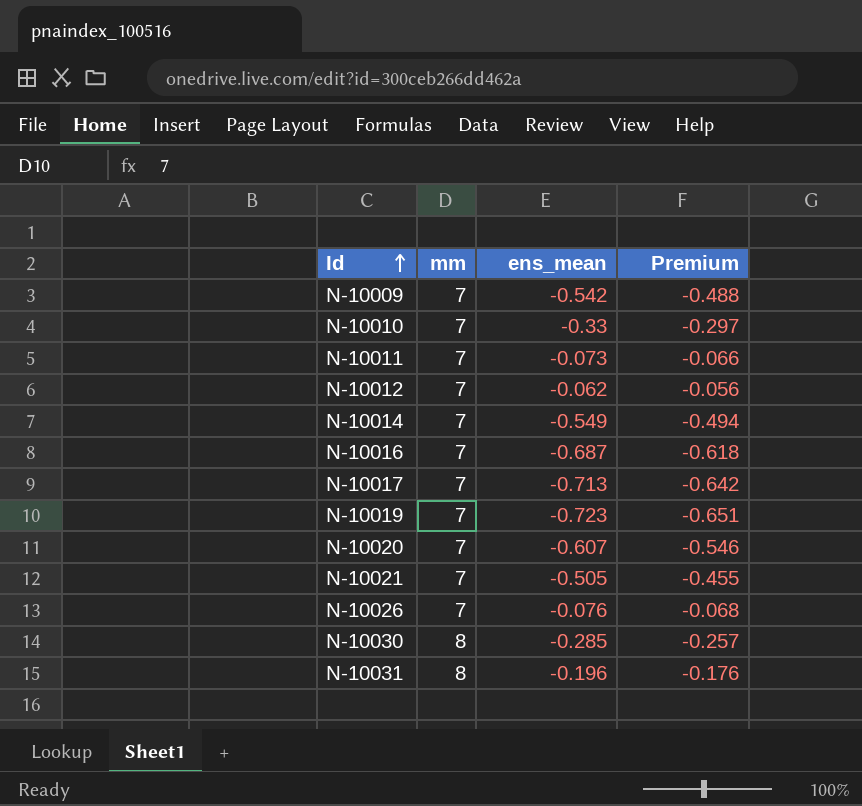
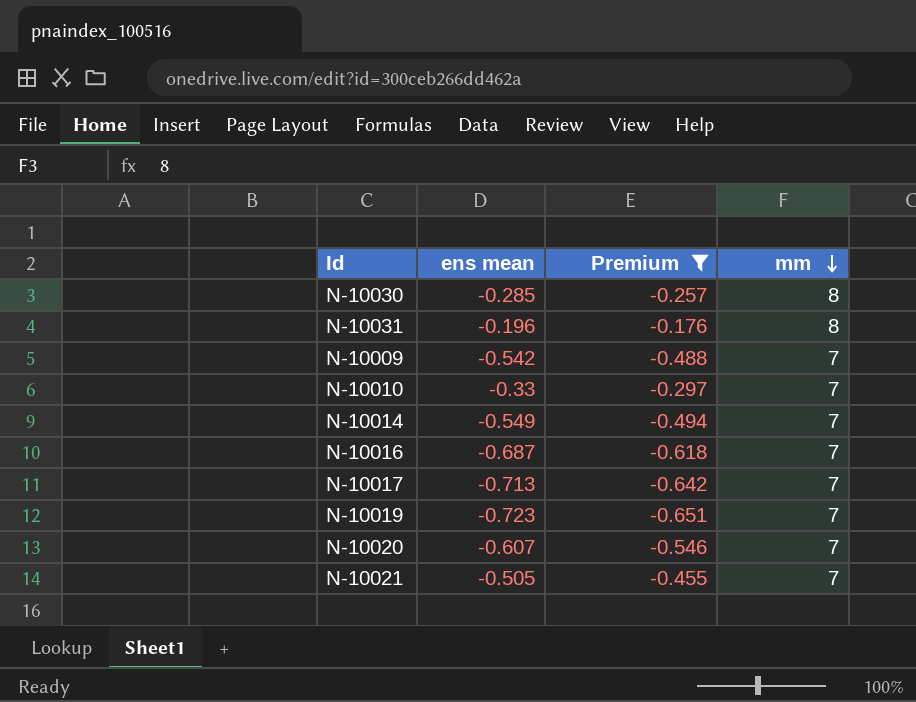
filter: none -> Premium <= -0.176
row order: Id ascending -> mm descending
column name: ens_mean -> ens mean
column mm | position: 2 -> 4

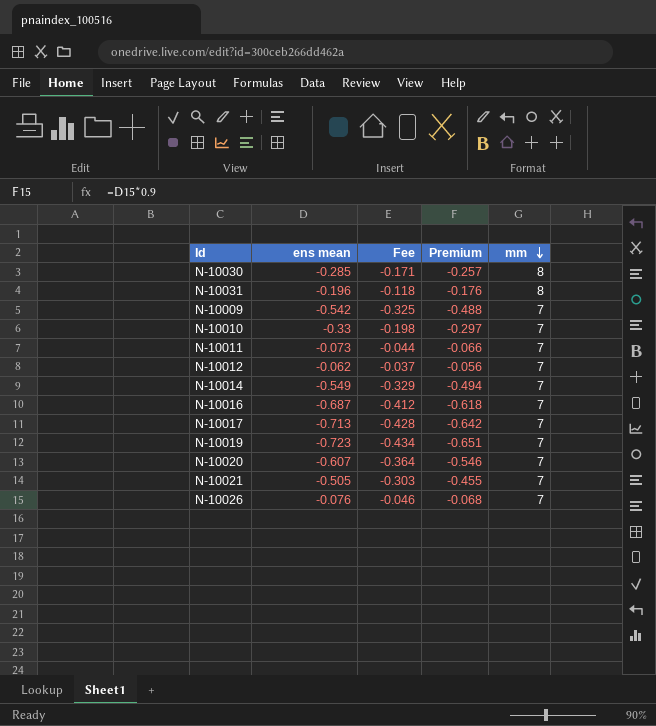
filter: Premium <= -0.176 -> none
column Fee | formula: none -> [ens mean] * 0.6

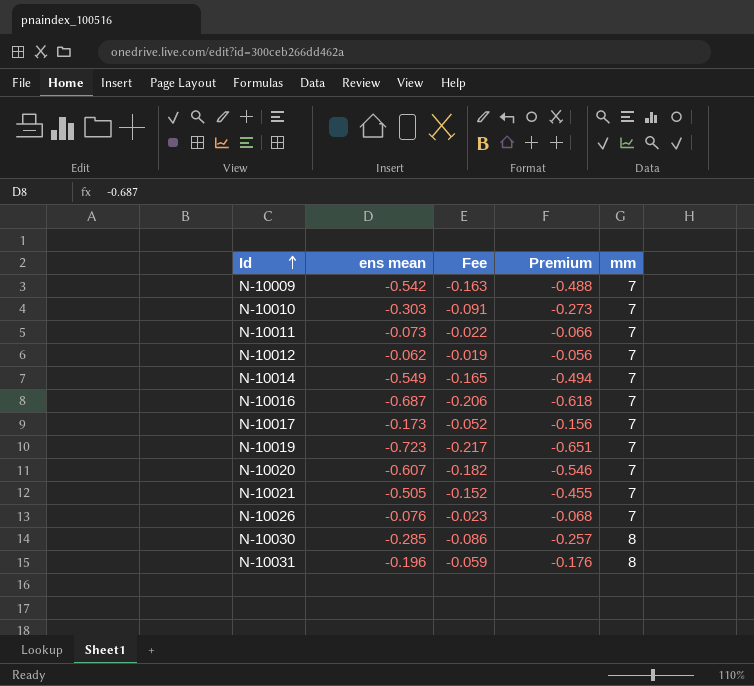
row order: mm descending -> Id ascending
column Fee | formula: [ens mean] * 0.6 -> [ens mean] * 0.3
N-10010 | ens mean: -0.33 -> -0.303
N-10010 | Premium: -0.297 -> -0.273
N-10017 | ens mean: -0.713 -> -0.173
N-10017 | Premium: -0.642 -> -0.156

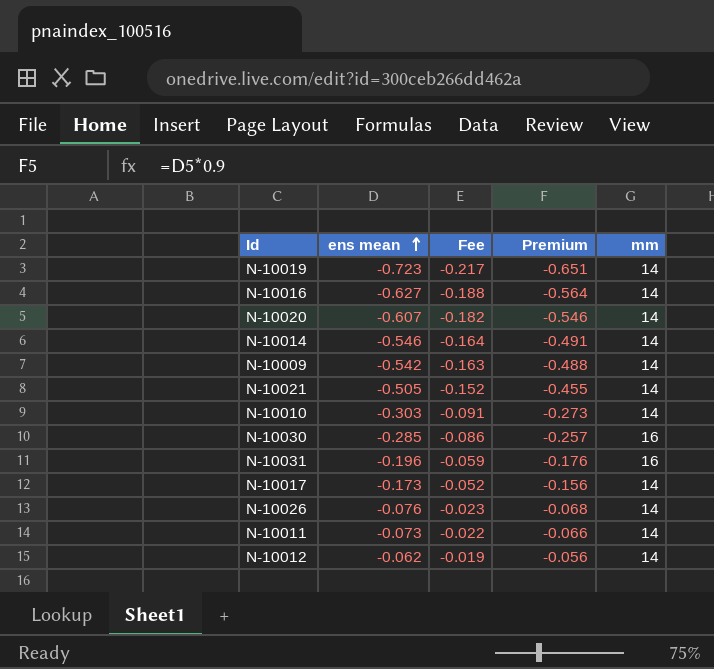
row order: Id ascending -> ens mean ascending
N-10019 | mm: 7 -> 14
N-10016 | ens mean: -0.687 -> -0.627
N-10016 | Fee: -0.206 -> -0.188
N-10016 | Premium: -0.618 -> -0.564
N-10016 | mm: 7 -> 14
N-10020 | mm: 7 -> 14
N-10014 | ens mean: -0.549 -> -0.546
N-10014 | Fee: -0.165 -> -0.164
N-10014 | Premium: -0.494 -> -0.491
N-10014 | mm: 7 -> 14
N-10009 | mm: 7 -> 14
N-10021 | mm: 7 -> 14
N-10010 | mm: 7 -> 14
N-10030 | mm: 8 -> 16
N-10031 | mm: 8 -> 16
N-10017 | mm: 7 -> 14
N-10026 | mm: 7 -> 14
N-10011 | mm: 7 -> 14
N-10012 | mm: 7 -> 14

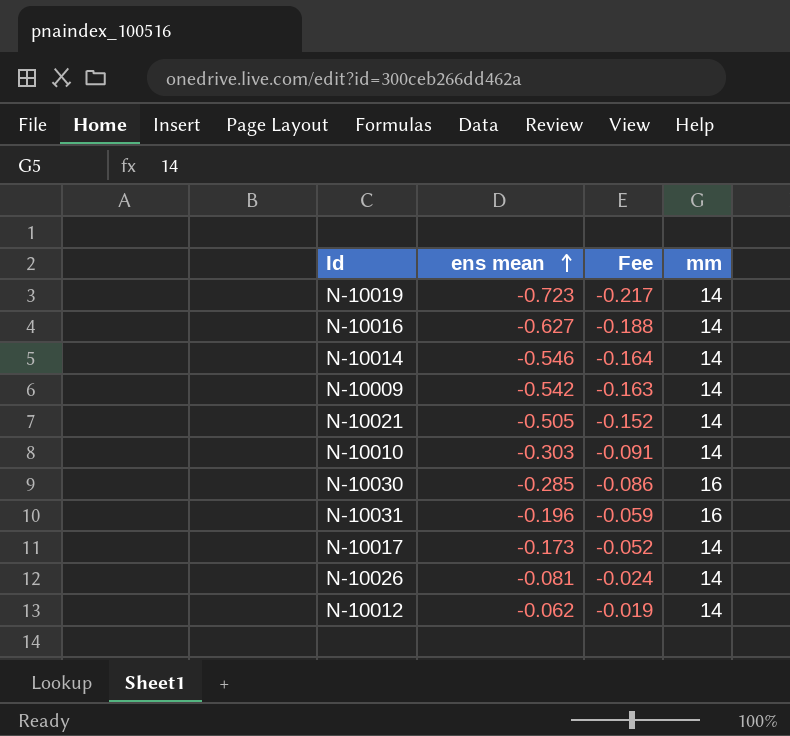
column Premium | formula: [ens mean] * 0.9 -> none
row N-10020: -0.607 | -0.182 | -0.546 | 14 -> none
row N-10011: -0.073 | -0.022 | -0.066 | 14 -> none
N-10026 | ens mean: -0.076 -> -0.081
N-10026 | Fee: -0.023 -> -0.024

